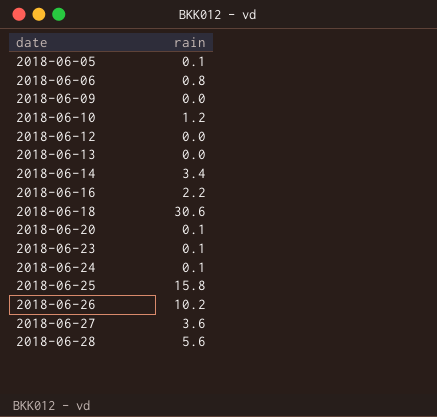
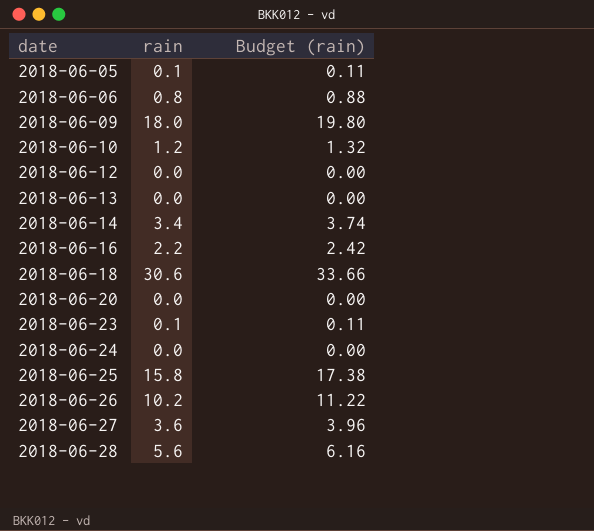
column Budget (rain) | formula: none -> [rain] * 1.1
2018-06-09 | rain: 0.0 -> 18.0
2018-06-20 | rain: 0.1 -> 0.0
2018-06-24 | rain: 0.1 -> 0.0

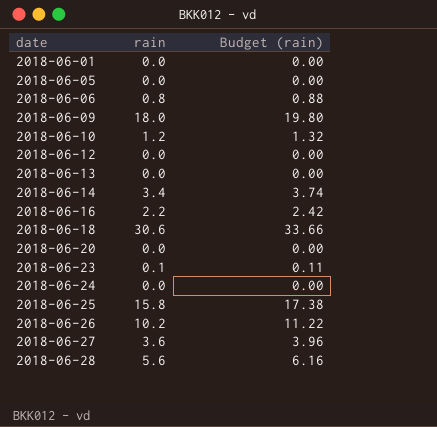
row 2018-06-01: none -> 0.0 | 0.00
2018-06-05 | rain: 0.1 -> 0.0
2018-06-05 | Budget (rain): 0.11 -> 0.00

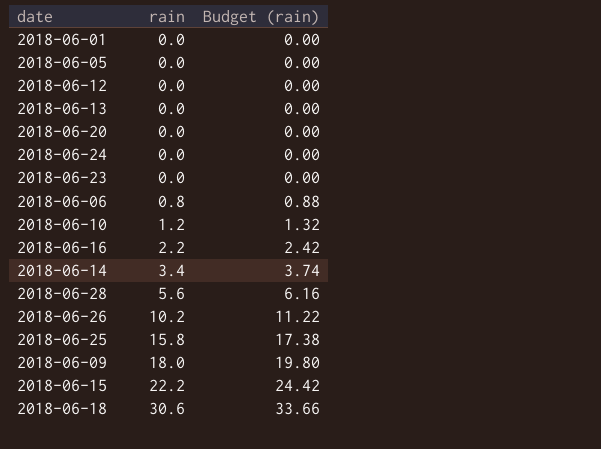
row order: date ascending -> rain ascending
row 2018-06-27: 3.6 | 3.96 -> none
2018-06-23 | rain: 0.1 -> 0.0
2018-06-23 | Budget (rain): 0.11 -> 0.00
row 2018-06-15: none -> 22.2 | 24.42

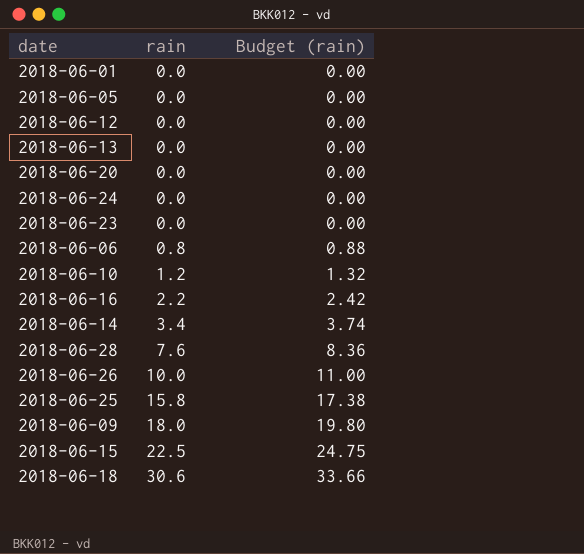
2018-06-28 | rain: 5.6 -> 7.6
2018-06-28 | Budget (rain): 6.16 -> 8.36
2018-06-26 | rain: 10.2 -> 10.0
2018-06-26 | Budget (rain): 11.22 -> 11.00
2018-06-15 | rain: 22.2 -> 22.5
2018-06-15 | Budget (rain): 24.42 -> 24.75

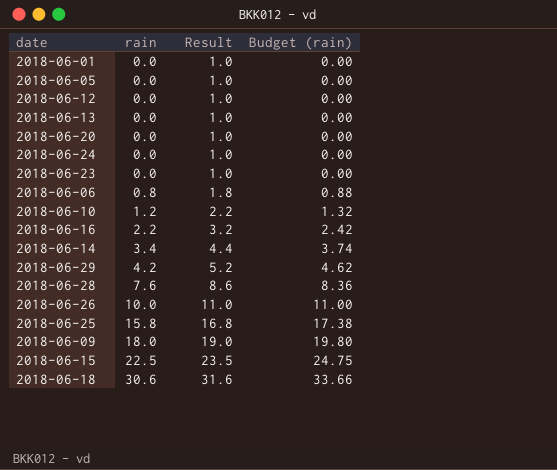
column Result | formula: none -> [rain] + 1
row 2018-06-29: none -> 4.2 | 5.2 | 4.62

